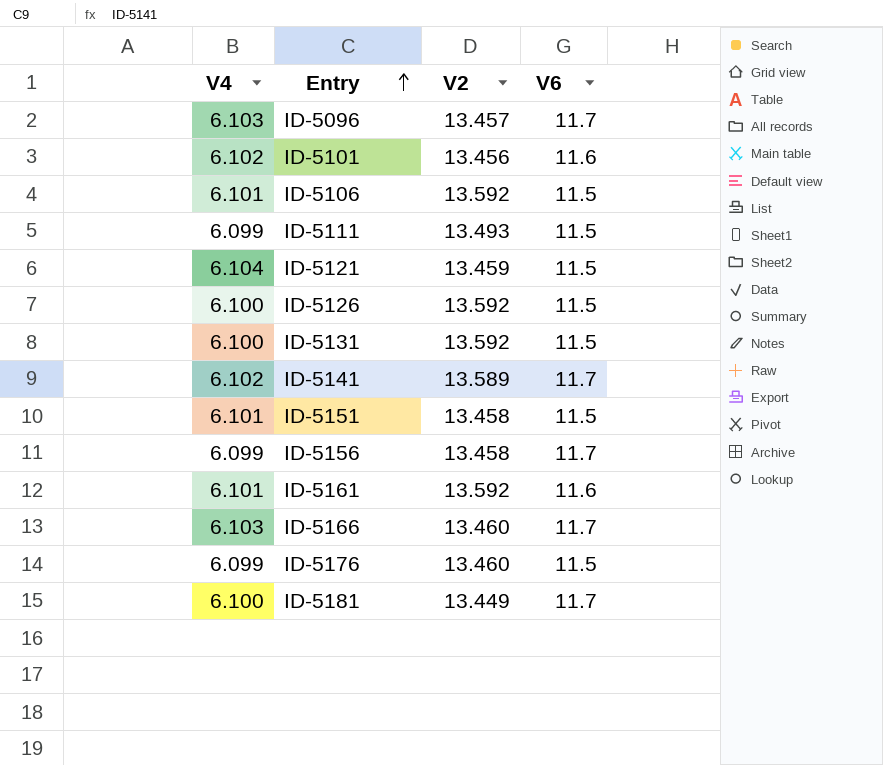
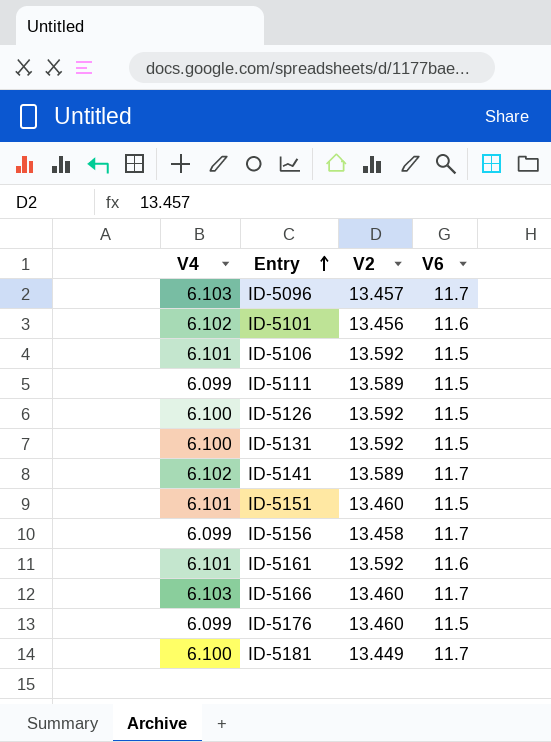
row ID-5121: 6.104 | 13.459 | 11.5 -> none
ID-5111 | V2: 13.493 -> 13.589
ID-5151 | V2: 13.458 -> 13.460

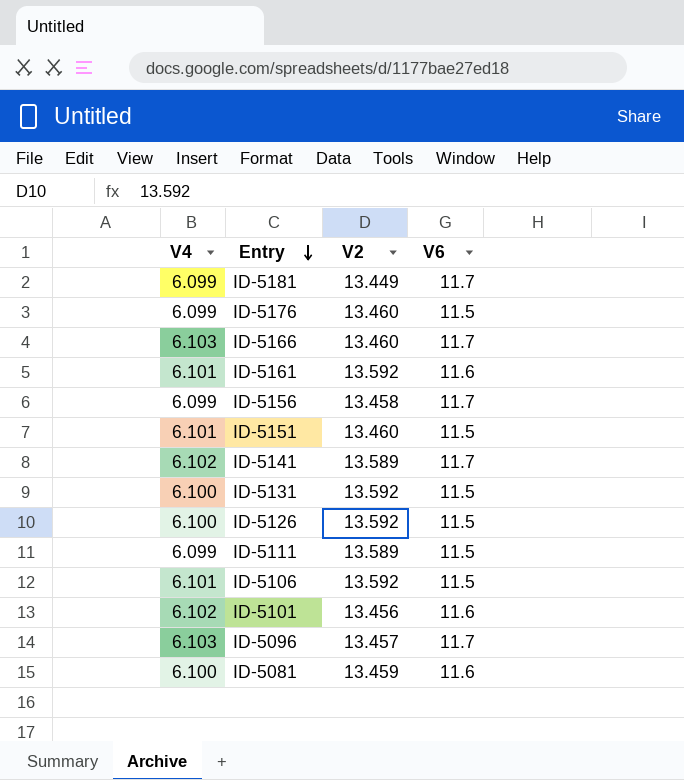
row order: Entry ascending -> Entry descending
ID-5181 | V4: 6.100 -> 6.099
row ID-5081: none -> 6.100 | 13.459 | 11.6

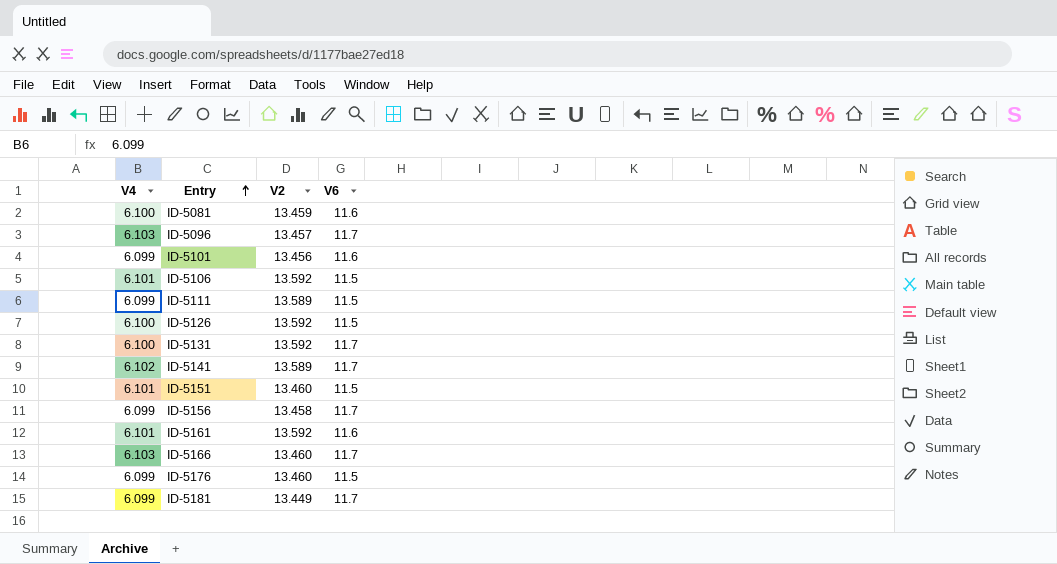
row order: Entry descending -> Entry ascending
ID-5101 | V4: 6.102 -> 6.099
ID-5131 | V6: 11.5 -> 11.7

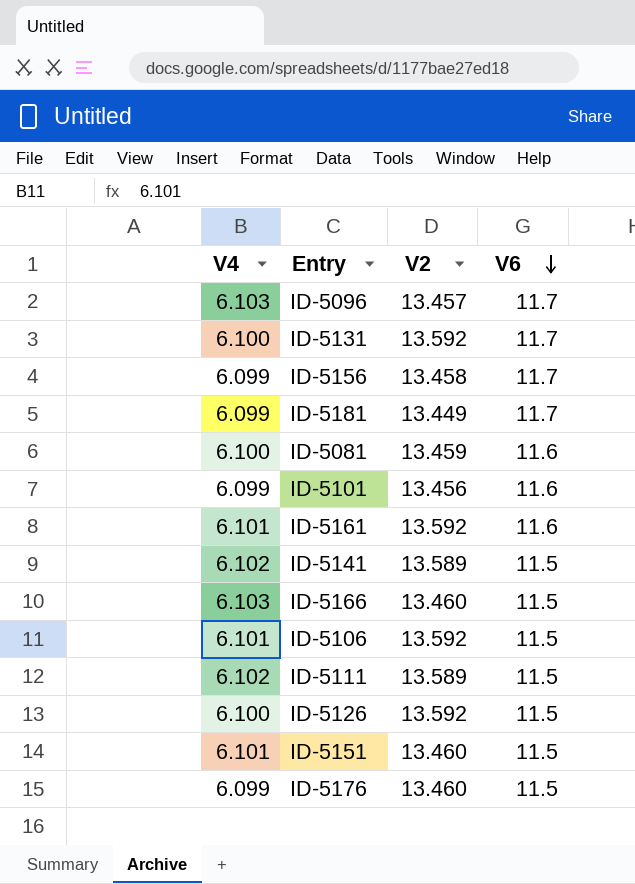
row order: Entry ascending -> V6 descending
ID-5141 | V6: 11.7 -> 11.5
ID-5166 | V6: 11.7 -> 11.5
ID-5111 | V4: 6.099 -> 6.102

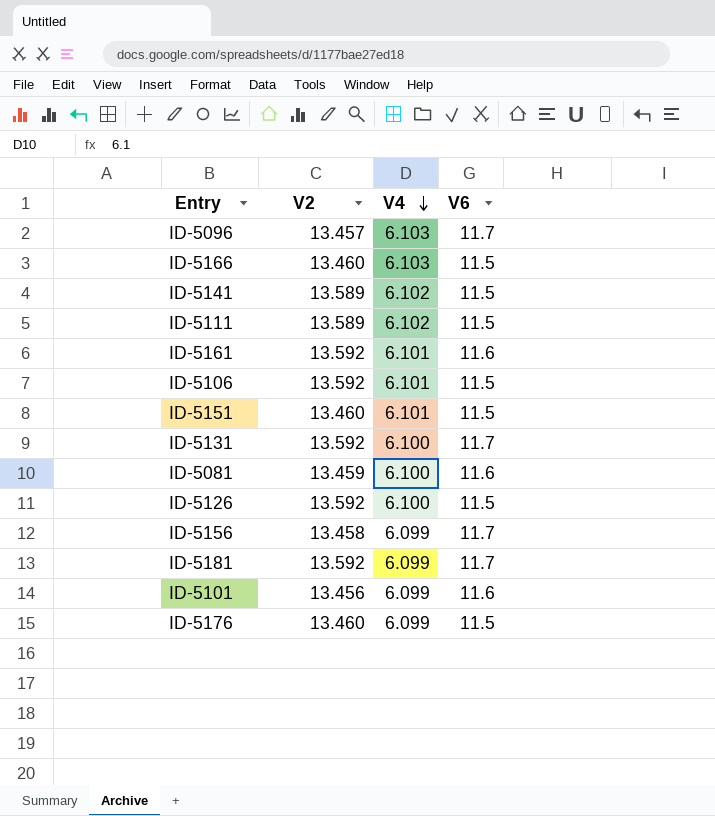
row order: V6 descending -> V4 descending
column V4 | position: 1 -> 3
ID-5181 | V2: 13.449 -> 13.592

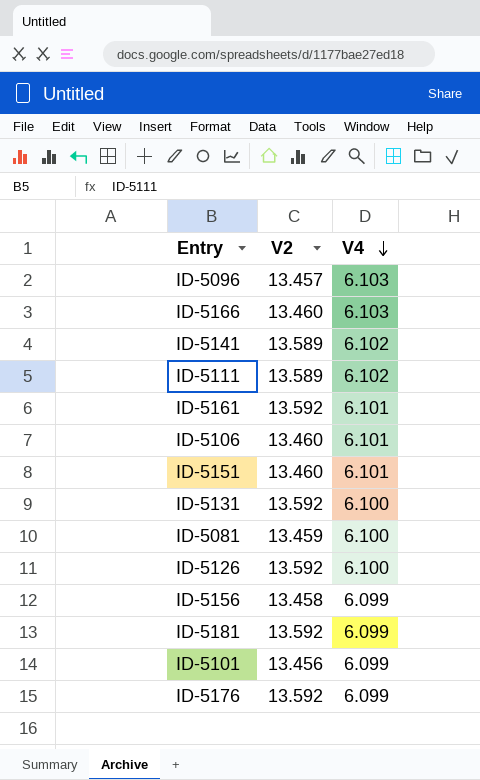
column V6 | position: 4 -> none
ID-5106 | V2: 13.592 -> 13.460
ID-5176 | V2: 13.460 -> 13.592

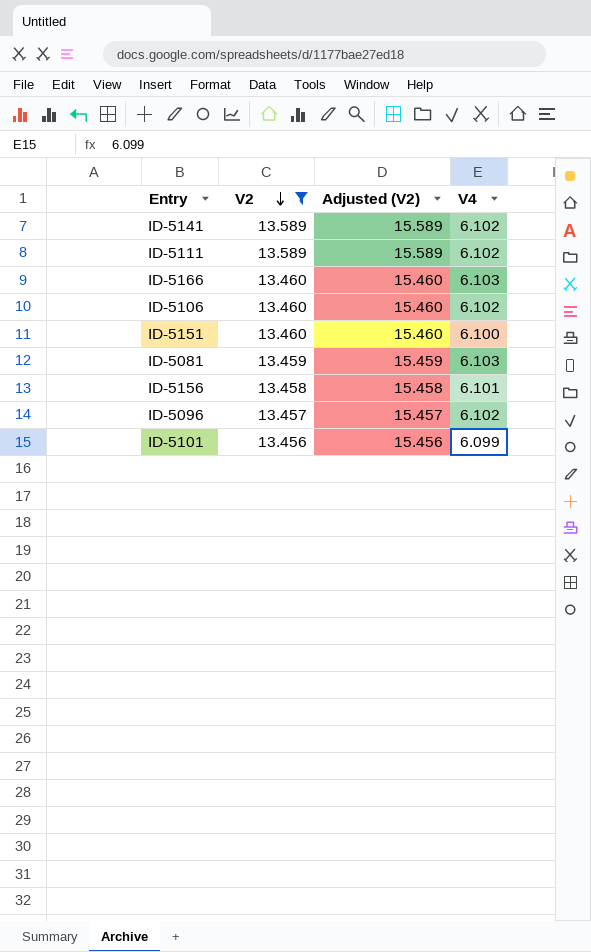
filter: none -> V2 != 13.592
row order: V4 descending -> V2 descending
column Adjusted (V2) | formula: none -> [V2] + 2
ID-5106 | V4: 6.101 -> 6.102
ID-5151 | V4: 6.101 -> 6.100
ID-5081 | V4: 6.100 -> 6.103
ID-5156 | V4: 6.099 -> 6.101
ID-5096 | V4: 6.103 -> 6.102

